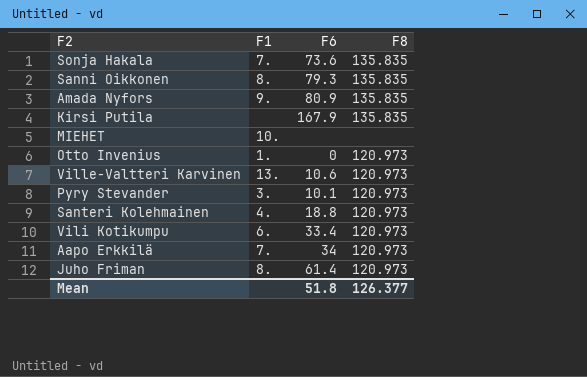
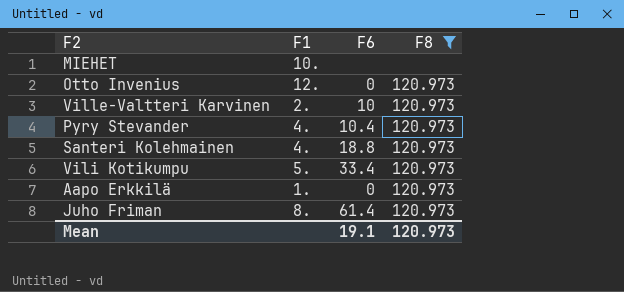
filter: none -> F8 != 135.835
Otto Invenius | F1: 1. -> 12.
Ville-Valtteri Karvinen | F1: 13. -> 2.
Ville-Valtteri Karvinen | F6: 10.6 -> 10
Pyry Stevander | F1: 3. -> 4.
Pyry Stevander | F6: 10.1 -> 10.4
Vili Kotikumpu | F1: 6. -> 5.
Aapo Erkkilä | F1: 7. -> 1.
Aapo Erkkilä | F6: 34 -> 0
Mean | F6: 51.8 -> 19.1
Mean | F8: 126.377 -> 120.973

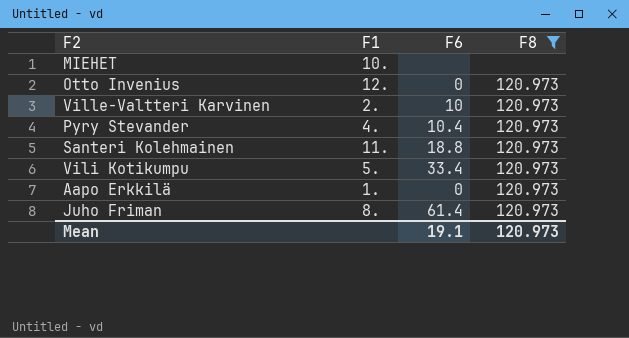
Santeri Kolehmainen | F1: 4. -> 11.

